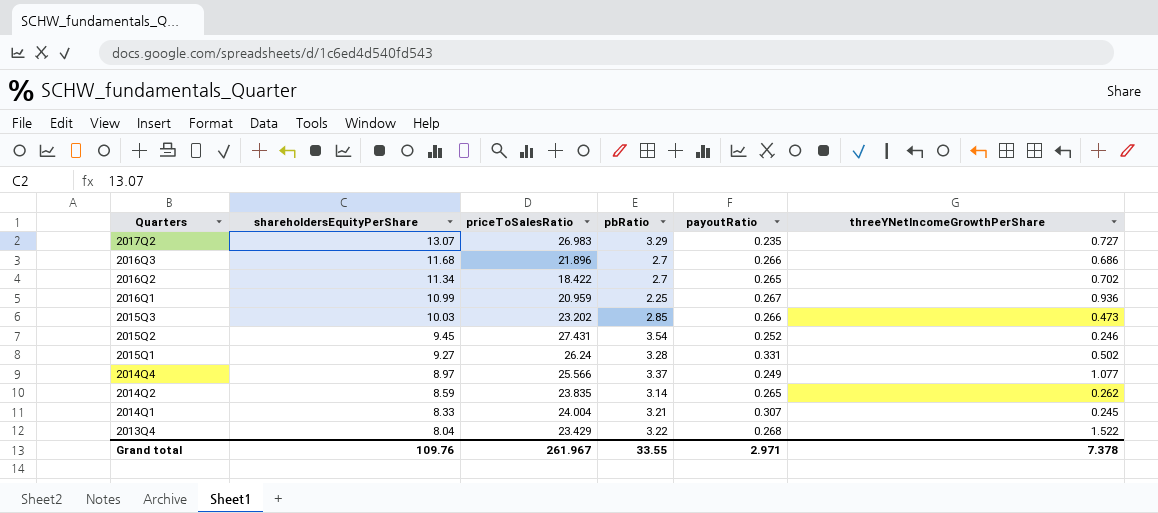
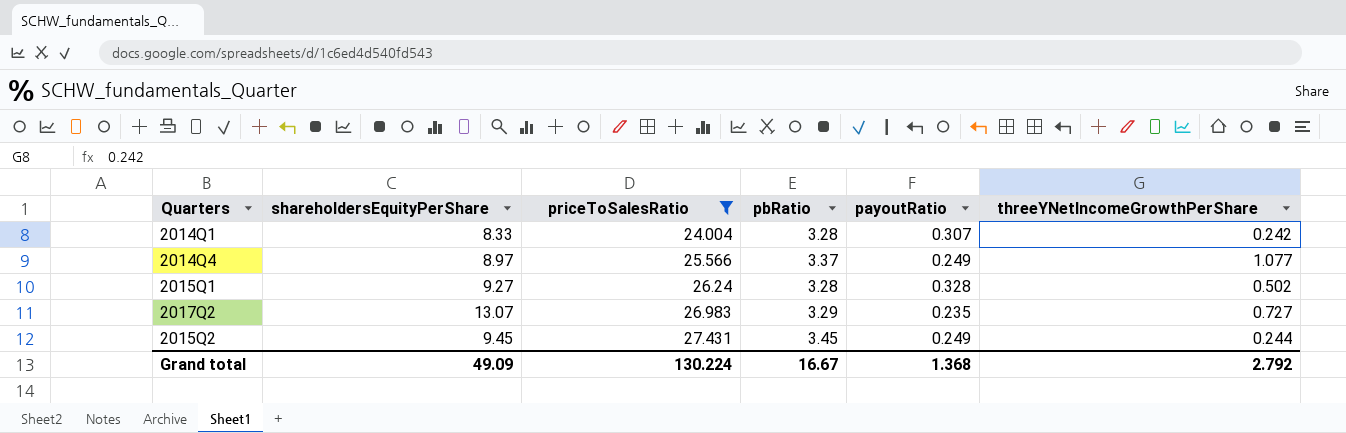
filter: none -> priceToSalesRatio >= 24.004
row order: Quarters descending -> priceToSalesRatio ascending
2014Q1 | pbRatio: 3.21 -> 3.28
2014Q1 | threeYNetIncomeGrowthPerShare: 0.245 -> 0.242
2015Q1 | payoutRatio: 0.331 -> 0.328
2015Q2 | pbRatio: 3.54 -> 3.45
2015Q2 | payoutRatio: 0.252 -> 0.249
2015Q2 | threeYNetIncomeGrowthPerShare: 0.246 -> 0.244
Grand total | shareholdersEquityPerShare: 109.76 -> 49.09
Grand total | priceToSalesRatio: 261.967 -> 130.224
Grand total | pbRatio: 33.55 -> 16.67
Grand total | payoutRatio: 2.971 -> 1.368
Grand total | threeYNetIncomeGrowthPerShare: 7.378 -> 2.792

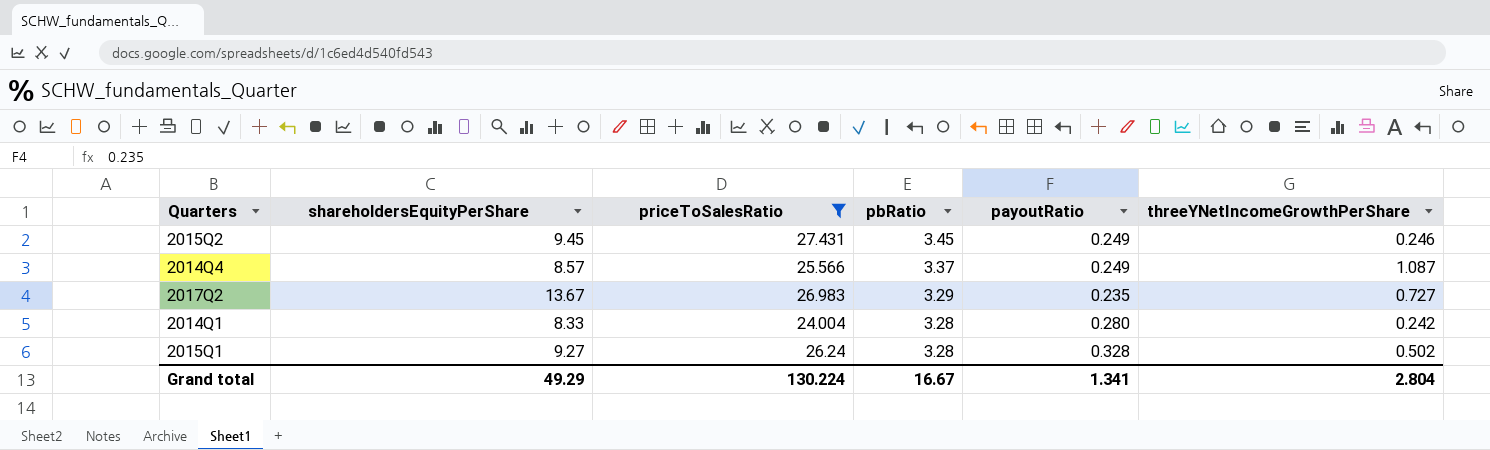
row order: priceToSalesRatio ascending -> pbRatio descending
2015Q2 | threeYNetIncomeGrowthPerShare: 0.244 -> 0.246
2014Q4 | shareholdersEquityPerShare: 8.97 -> 8.57
2014Q4 | threeYNetIncomeGrowthPerShare: 1.077 -> 1.087
2017Q2 | shareholdersEquityPerShare: 13.07 -> 13.67
2014Q1 | payoutRatio: 0.307 -> 0.280
Grand total | shareholdersEquityPerShare: 49.09 -> 49.29
Grand total | payoutRatio: 1.368 -> 1.341
Grand total | threeYNetIncomeGrowthPerShare: 2.792 -> 2.804

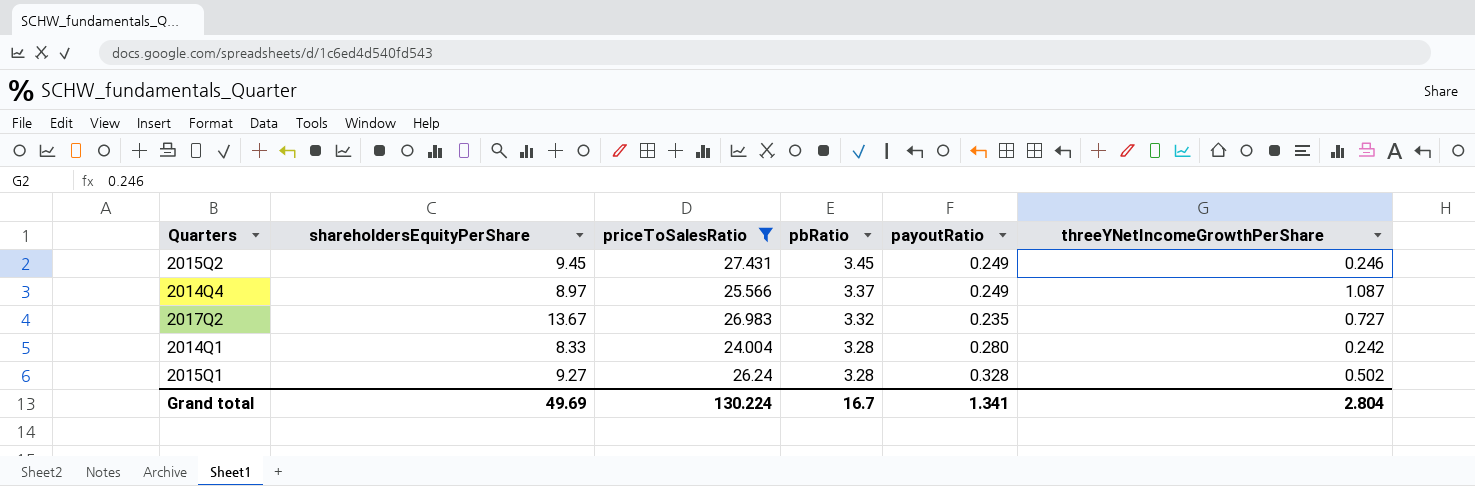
2014Q4 | shareholdersEquityPerShare: 8.57 -> 8.97
2017Q2 | pbRatio: 3.29 -> 3.32
Grand total | shareholdersEquityPerShare: 49.29 -> 49.69
Grand total | pbRatio: 16.67 -> 16.7

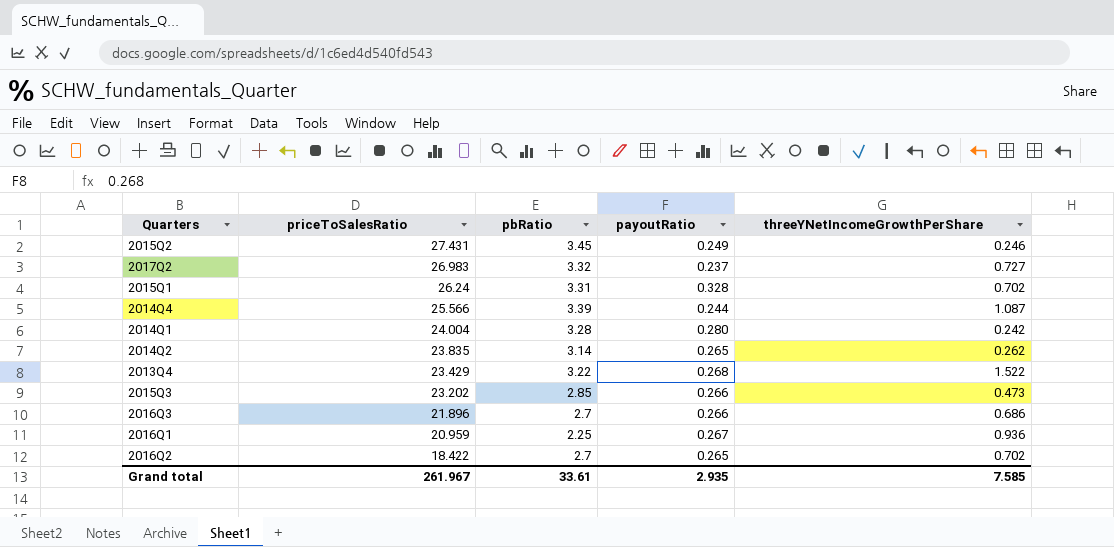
filter: priceToSalesRatio >= 24.004 -> none
row order: pbRatio descending -> priceToSalesRatio descending
column shareholdersEquityPerShare | position: 2 -> none
2017Q2 | payoutRatio: 0.235 -> 0.237
2015Q1 | pbRatio: 3.28 -> 3.31
2015Q1 | threeYNetIncomeGrowthPerShare: 0.502 -> 0.702
2014Q4 | pbRatio: 3.37 -> 3.39
2014Q4 | payoutRatio: 0.249 -> 0.244
Grand total | priceToSalesRatio: 130.224 -> 261.967
Grand total | pbRatio: 16.7 -> 33.61
Grand total | payoutRatio: 1.341 -> 2.935
Grand total | threeYNetIncomeGrowthPerShare: 2.804 -> 7.585

